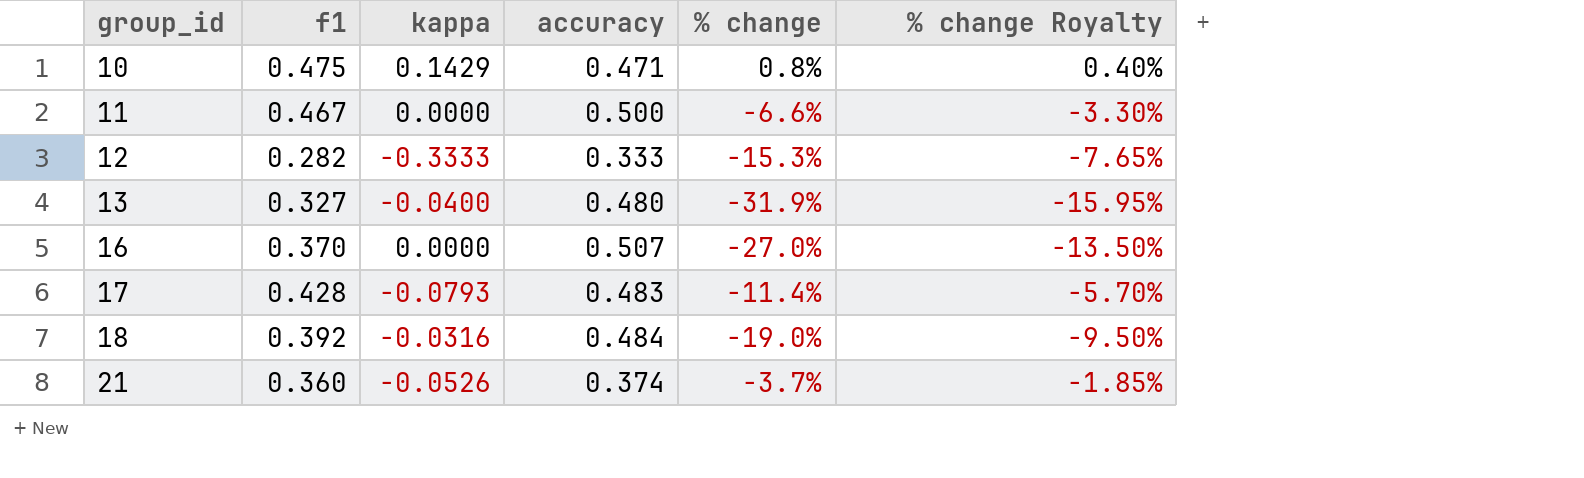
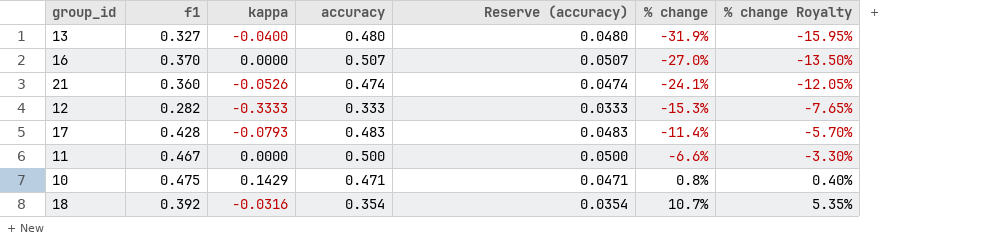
row order: group_id ascending -> % change ascending
column Reserve (accuracy) | formula: none -> [accuracy] * 0.1
21 | accuracy: 0.374 -> 0.474
21 | % change: -3.7% -> -24.1%
21 | % change Royalty: -1.85% -> -12.05%
18 | accuracy: 0.484 -> 0.354
18 | % change: -19.0% -> 10.7%
18 | % change Royalty: -9.50% -> 5.35%

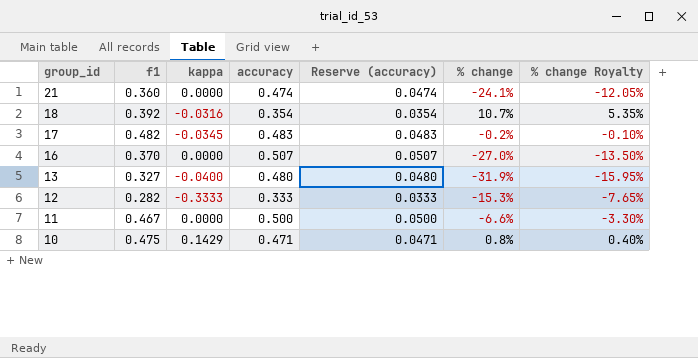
row order: % change ascending -> group_id descending
21 | kappa: -0.0526 -> 0.0000
17 | f1: 0.428 -> 0.482
17 | kappa: -0.0793 -> -0.0345
17 | % change: -11.4% -> -0.2%
17 | % change Royalty: -5.70% -> -0.10%

